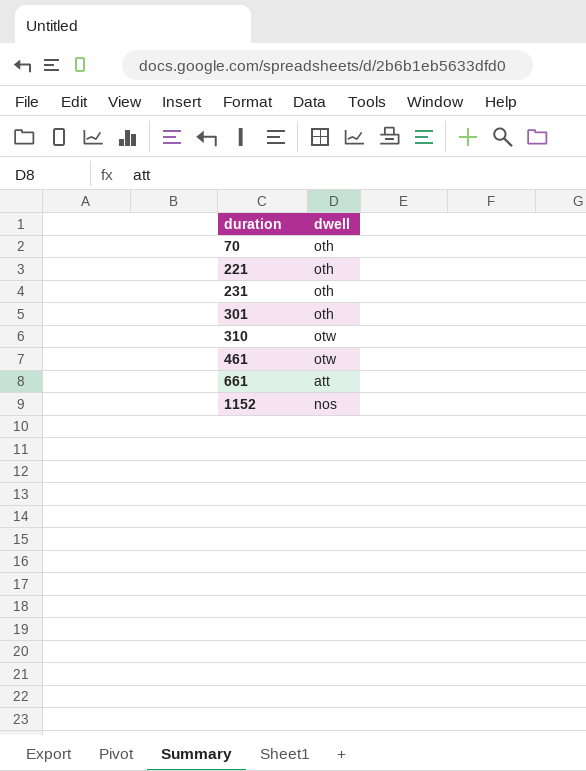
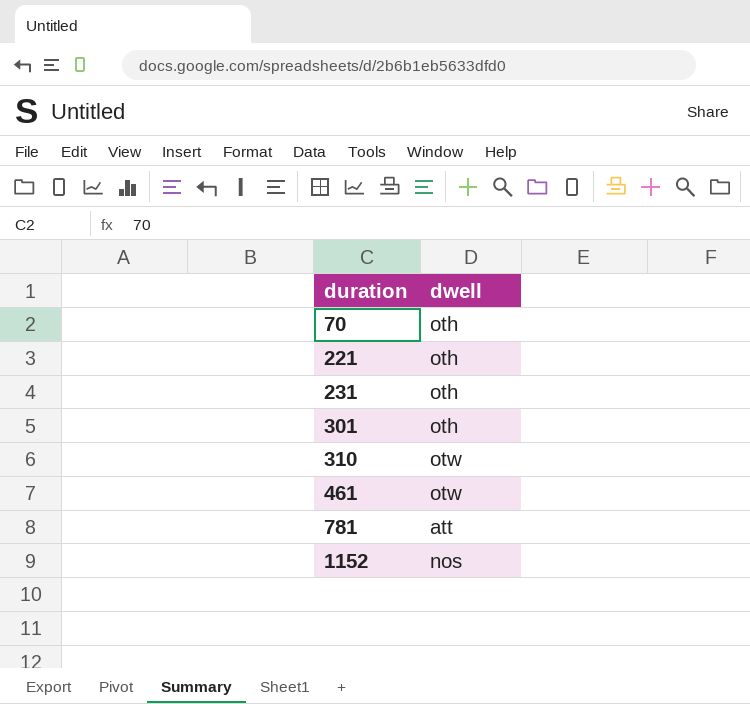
row 661: att -> none
row 781: none -> att

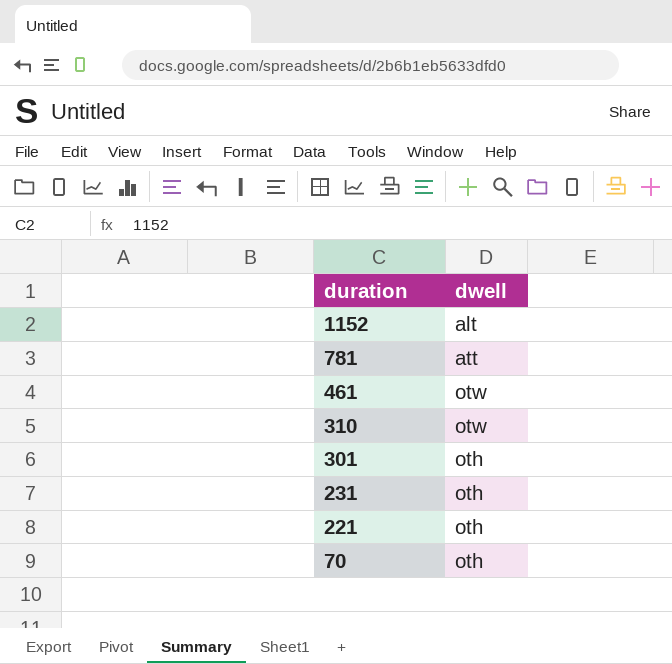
row order: duration ascending -> duration descending
1152 | dwell: nos -> alt

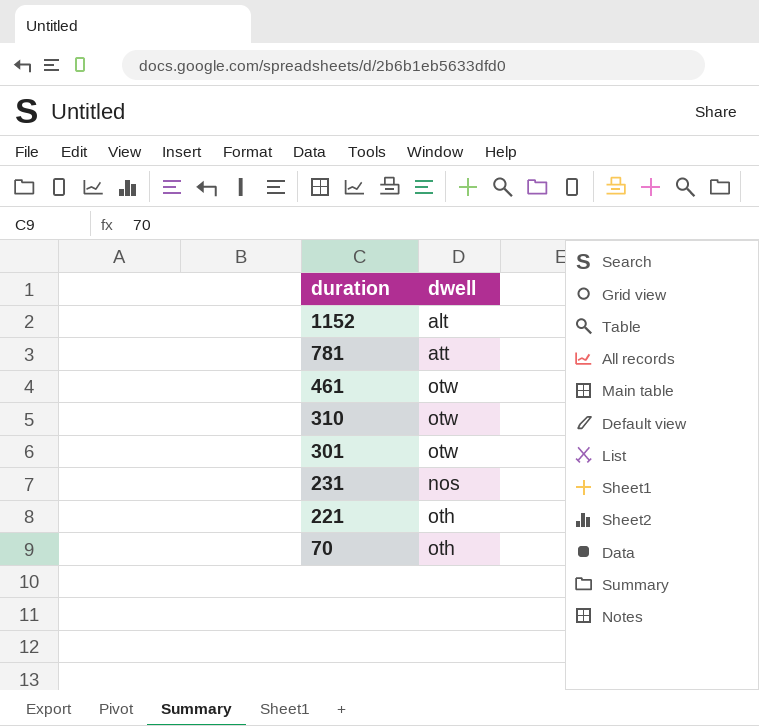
301 | dwell: oth -> otw
231 | dwell: oth -> nos

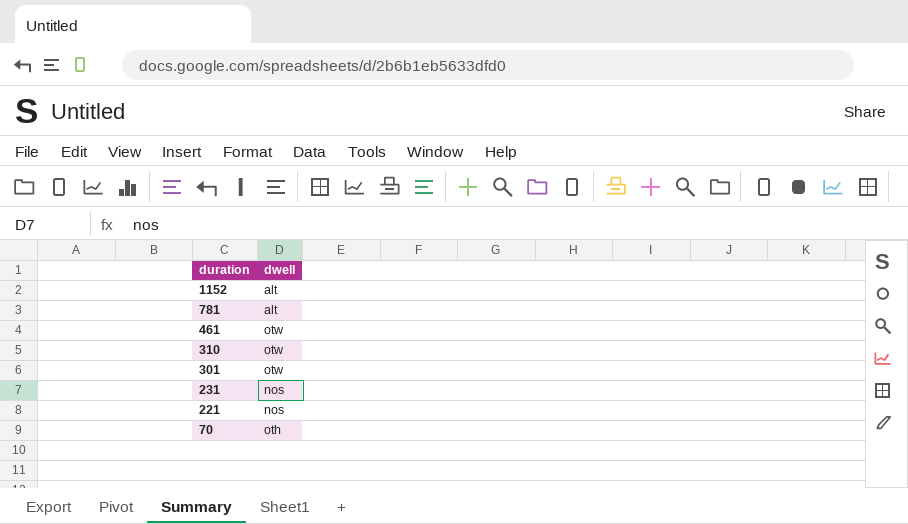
781 | dwell: att -> alt
221 | dwell: oth -> nos

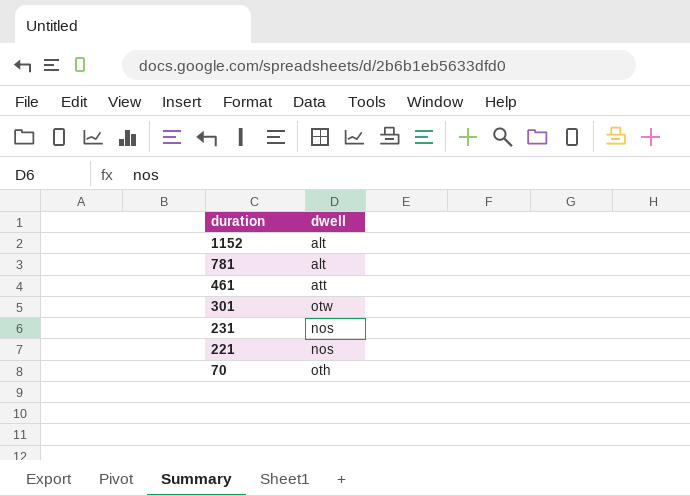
row 310: otw -> none
461 | dwell: otw -> att

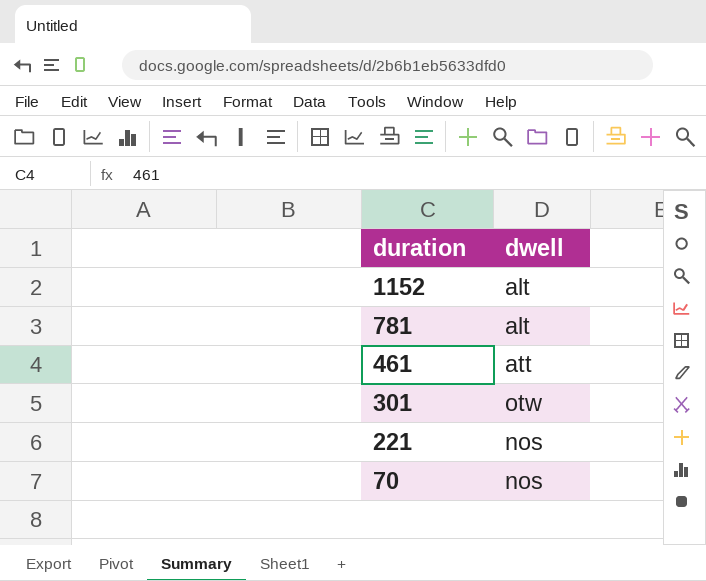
row 231: nos -> none
70 | dwell: oth -> nos

